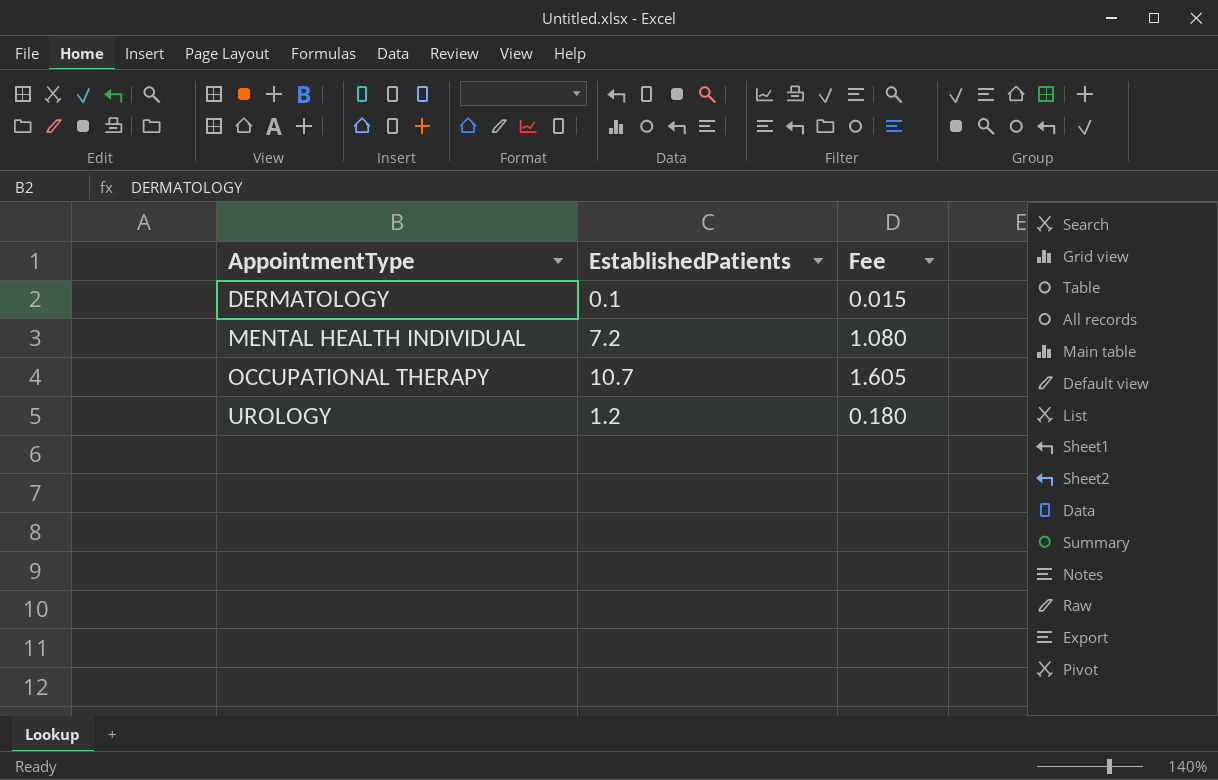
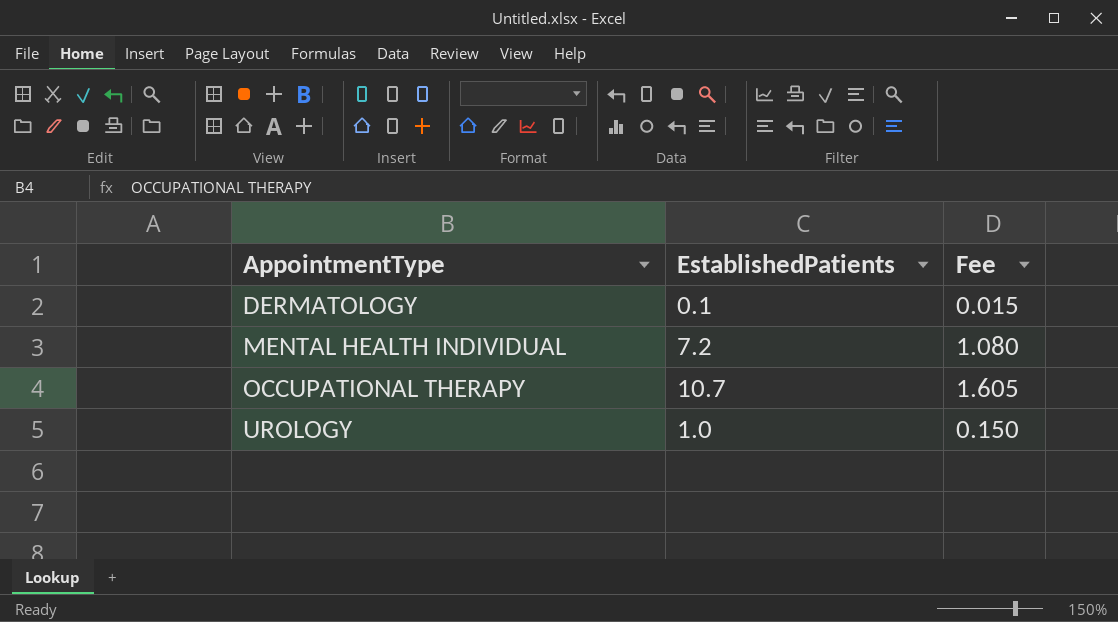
UROLOGY | EstablishedPatients: 1.2 -> 1.0
UROLOGY | Fee: 0.180 -> 0.150

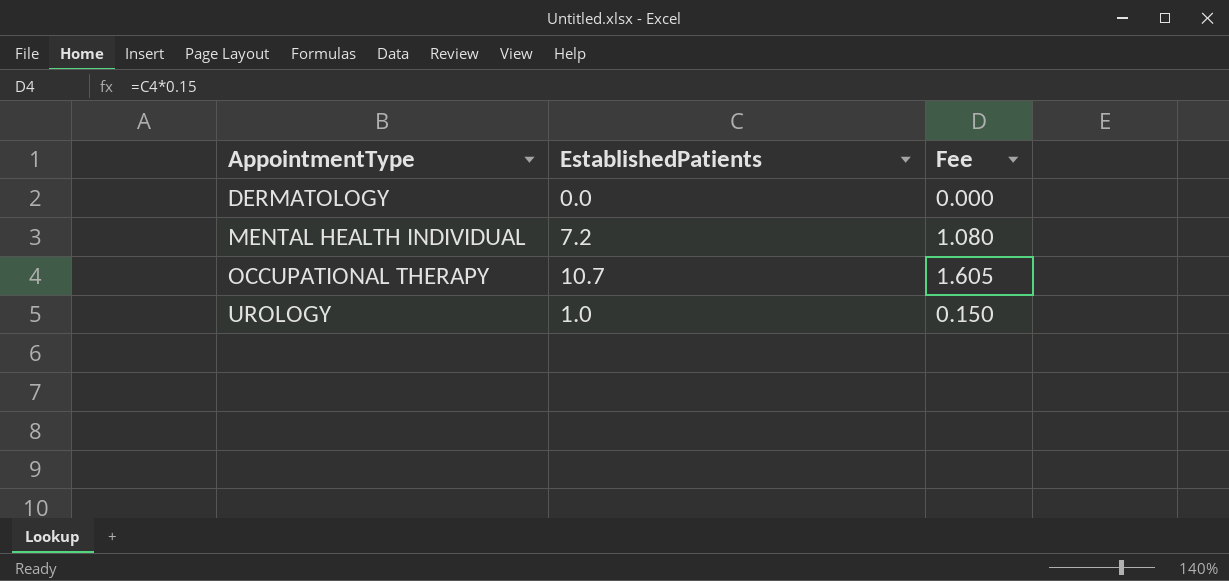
DERMATOLOGY | EstablishedPatients: 0.1 -> 0.0
DERMATOLOGY | Fee: 0.015 -> 0.000

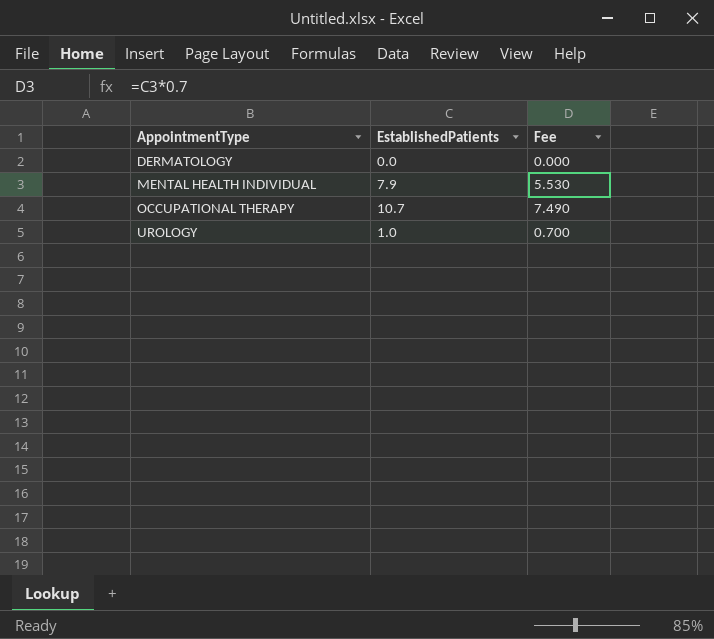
column Fee | formula: [EstablishedPatients] * 0.15 -> [EstablishedPatients] * 0.7
MENTAL HEALTH INDIVIDUAL | EstablishedPatients: 7.2 -> 7.9

